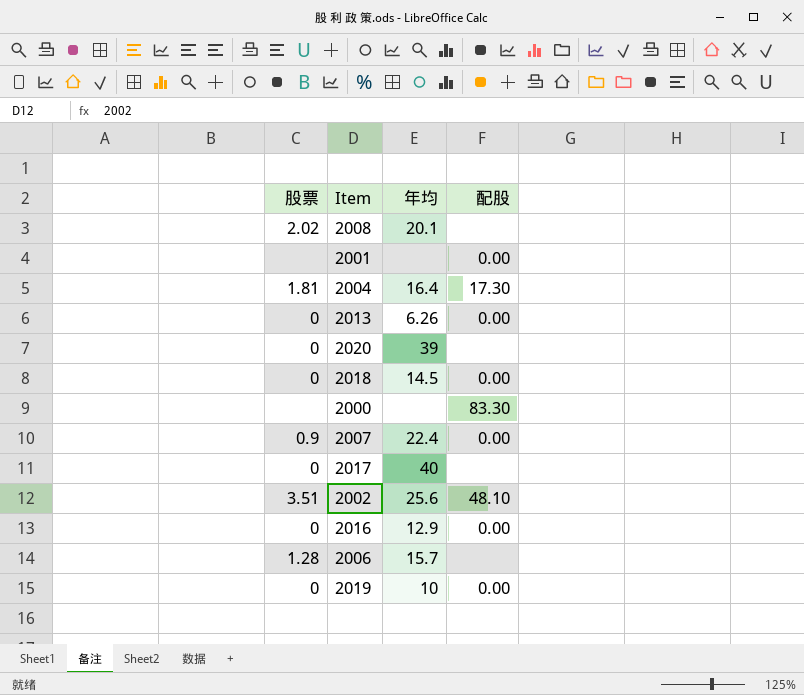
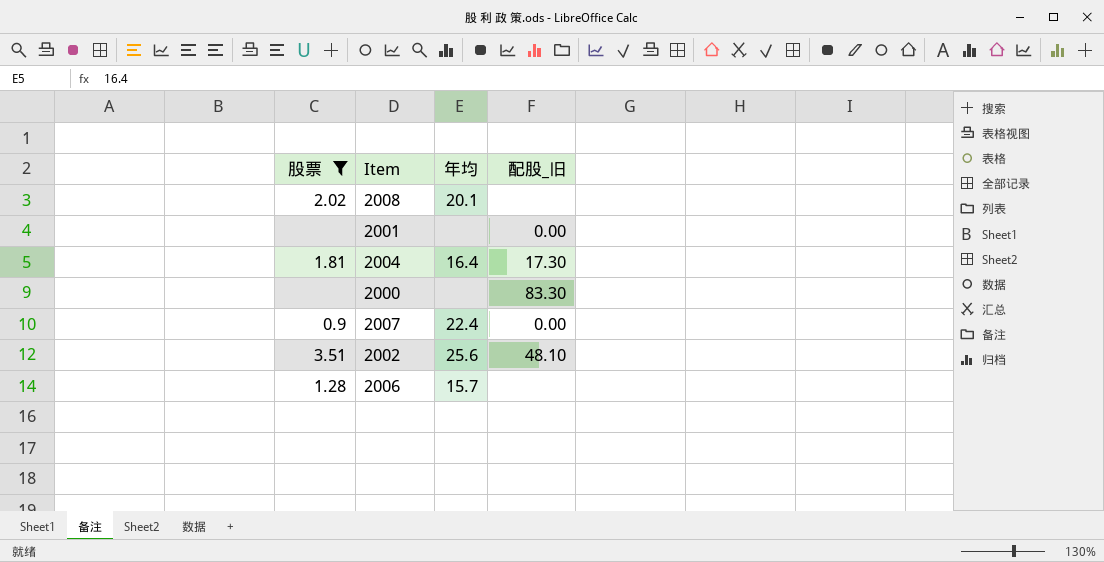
filter: none -> 股票 != 0
column name: 配股 -> 配股_旧

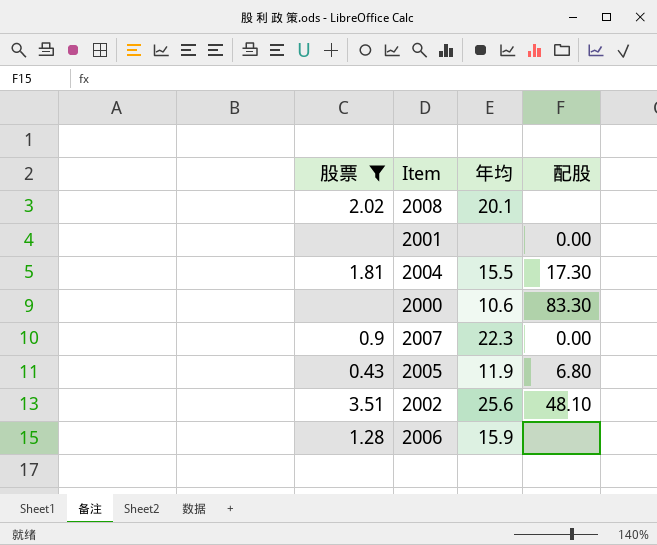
column name: 配股_旧 -> 配股
2004 | 年均: 16.4 -> 15.5
2000 | 年均: none -> 10.6
2007 | 年均: 22.4 -> 22.3
row 2005: none -> 0.43 | 11.9 | 6.80
2006 | 年均: 15.7 -> 15.9

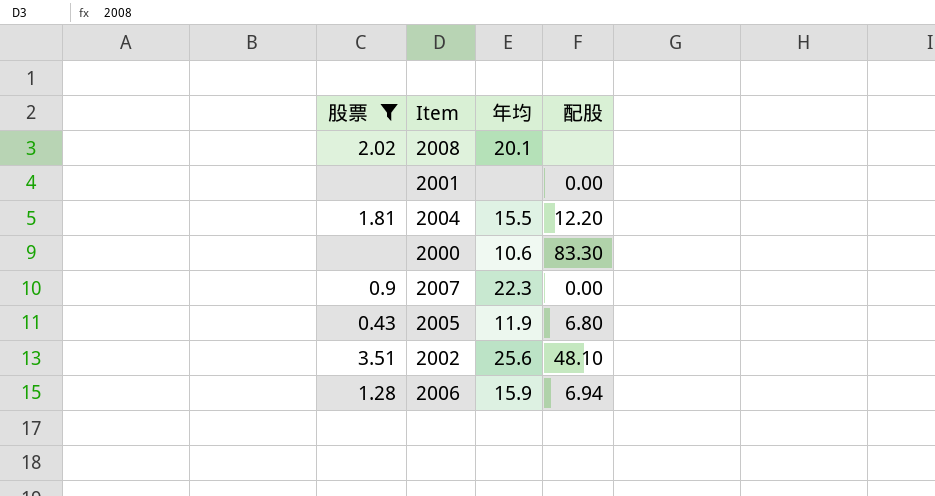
2004 | 配股: 17.30 -> 12.20
2006 | 配股: none -> 6.94

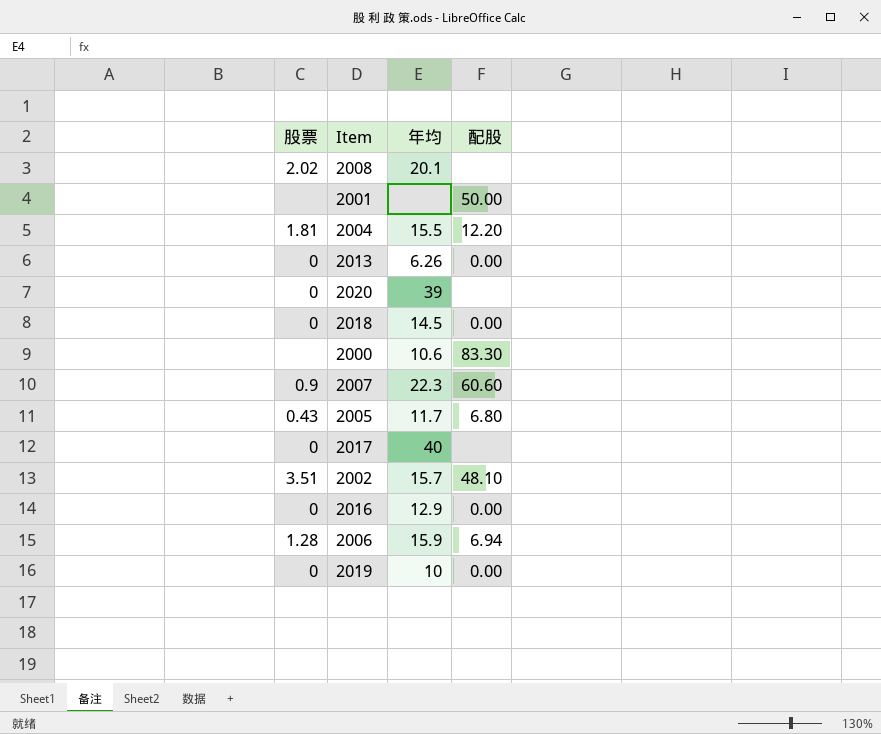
filter: 股票 != 0 -> none
2001 | 配股: 0.00 -> 50.00
2007 | 配股: 0.00 -> 60.60
2005 | 年均: 11.9 -> 11.7
2002 | 年均: 25.6 -> 15.7

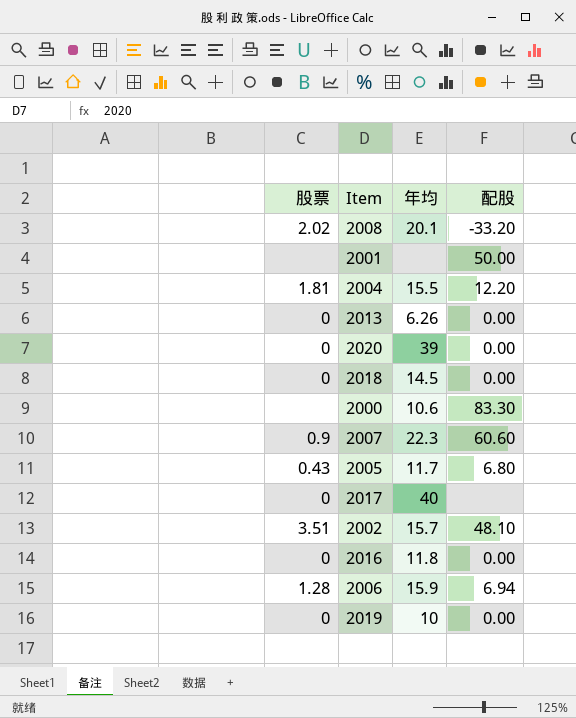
2008 | 配股: none -> -33.20
2020 | 配股: none -> 0.00
2016 | 年均: 12.9 -> 11.8

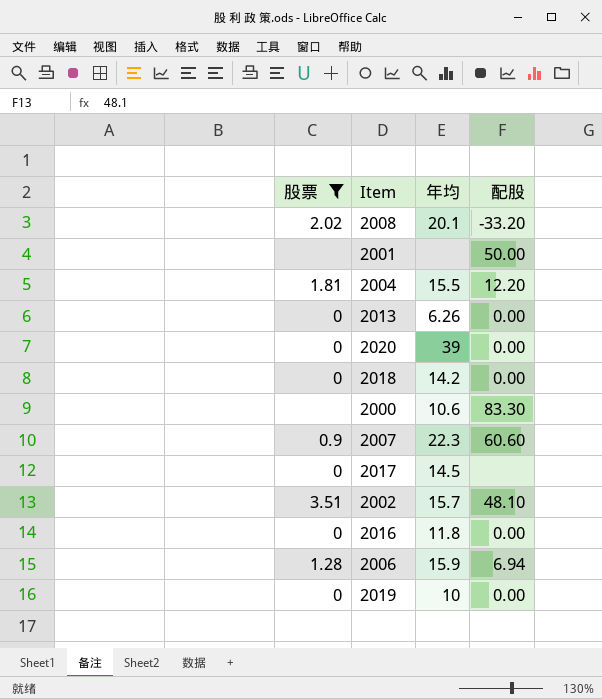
filter: none -> 股票 != 0.43
2018 | 年均: 14.5 -> 14.2
2017 | 年均: 40 -> 14.5

